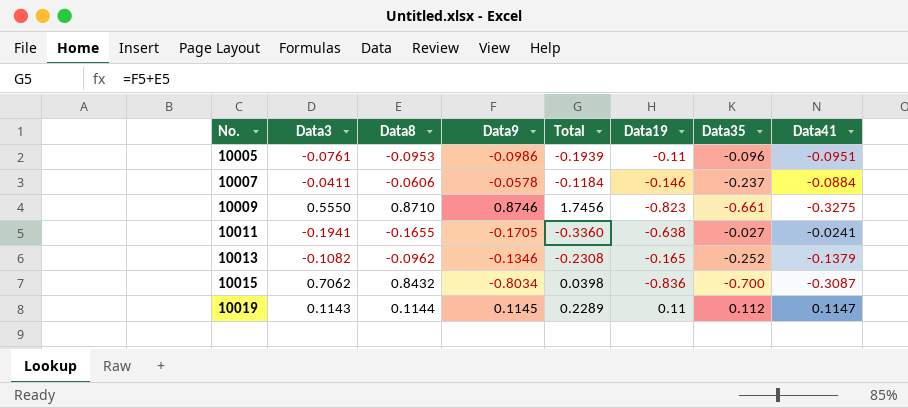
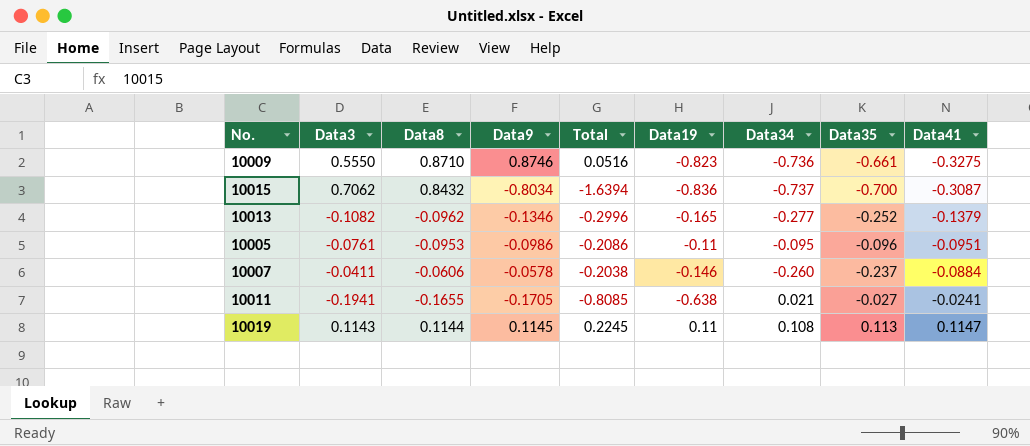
row order: No. ascending -> Data41 ascending
column Total | formula: [Data8] + [Data9] -> [Data9] + [Data19]
column Data34 | position: none -> 7
10019 | Data35: 0.112 -> 0.113

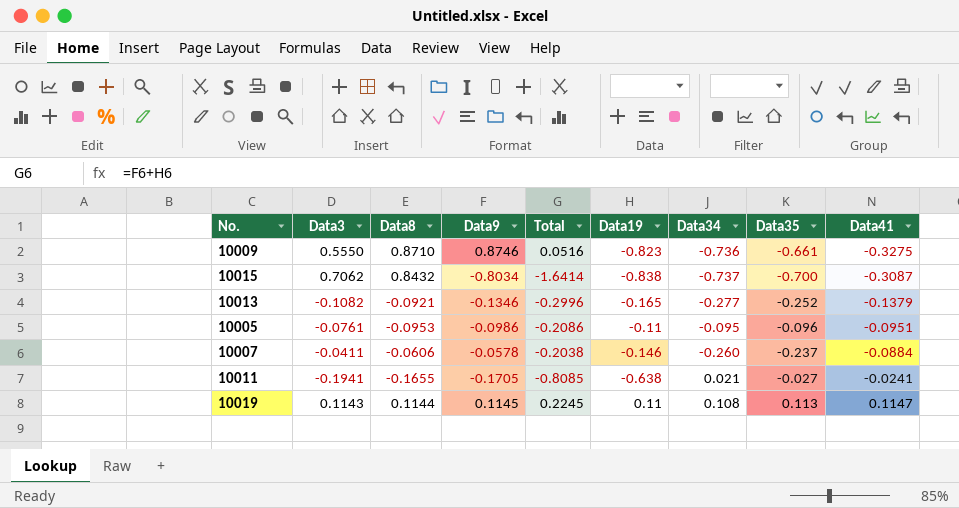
10015 | Total: -1.6394 -> -1.6414
10015 | Data19: -0.836 -> -0.838
10013 | Data8: -0.0962 -> -0.0921

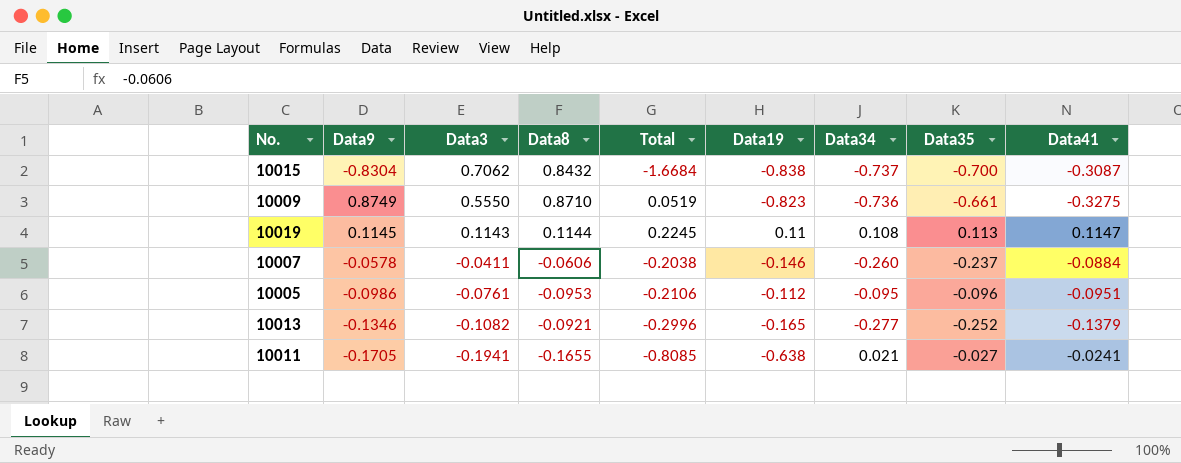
row order: Data41 ascending -> Data3 descending
column Data9 | position: 4 -> 2
10015 | Data9: -0.8034 -> -0.8304
10015 | Total: -1.6414 -> -1.6684
10009 | Data9: 0.8746 -> 0.8749
10009 | Total: 0.0516 -> 0.0519
10005 | Total: -0.2086 -> -0.2106
10005 | Data19: -0.11 -> -0.112

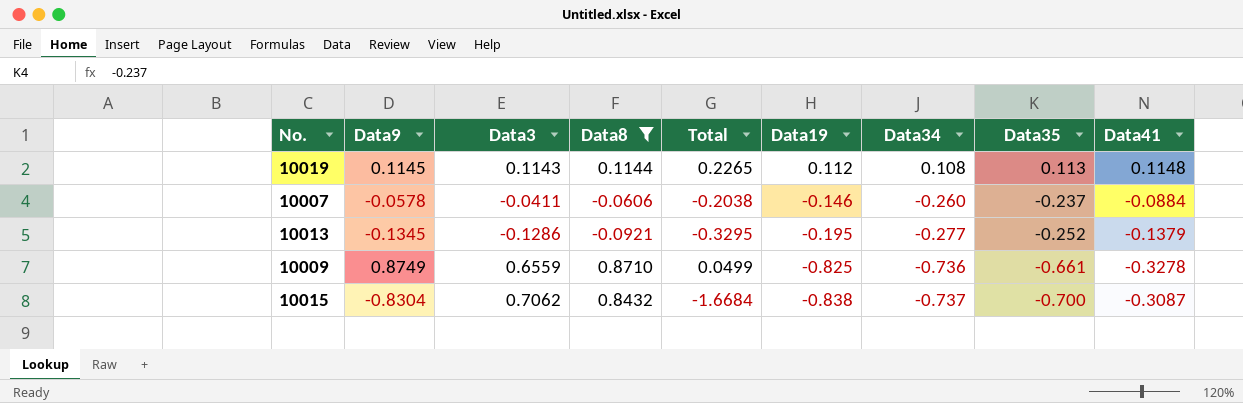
filter: none -> Data8 >= -0.0921
row order: Data3 descending -> Data19 descending
10019 | Total: 0.2245 -> 0.2265
10019 | Data19: 0.11 -> 0.112
10019 | Data41: 0.1147 -> 0.1148
10013 | Data9: -0.1346 -> -0.1345
10013 | Data3: -0.1082 -> -0.1286
10013 | Total: -0.2996 -> -0.3295
10013 | Data19: -0.165 -> -0.195
10009 | Data3: 0.5550 -> 0.6559
10009 | Total: 0.0519 -> 0.0499
10009 | Data19: -0.823 -> -0.825
10009 | Data41: -0.3275 -> -0.3278

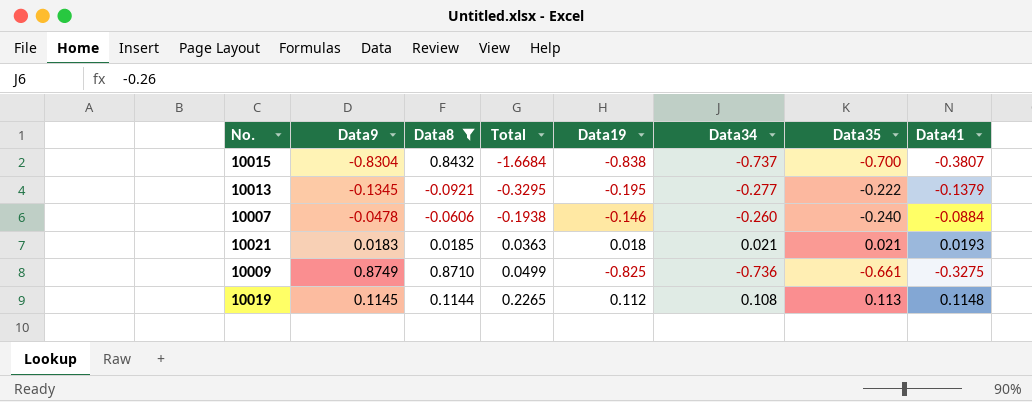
row order: Data19 descending -> Total ascending
column Data3 | position: 3 -> none
10015 | Data41: -0.3087 -> -0.3807
10013 | Data35: -0.252 -> -0.222
10007 | Data9: -0.0578 -> -0.0478
10007 | Total: -0.2038 -> -0.1938
10007 | Data35: -0.237 -> -0.240
row 10021: none -> 0.0183 | 0.0185 | 0.0363 | 0.018 | 0.021 | 0.021 | 0.0193
10009 | Data41: -0.3278 -> -0.3275

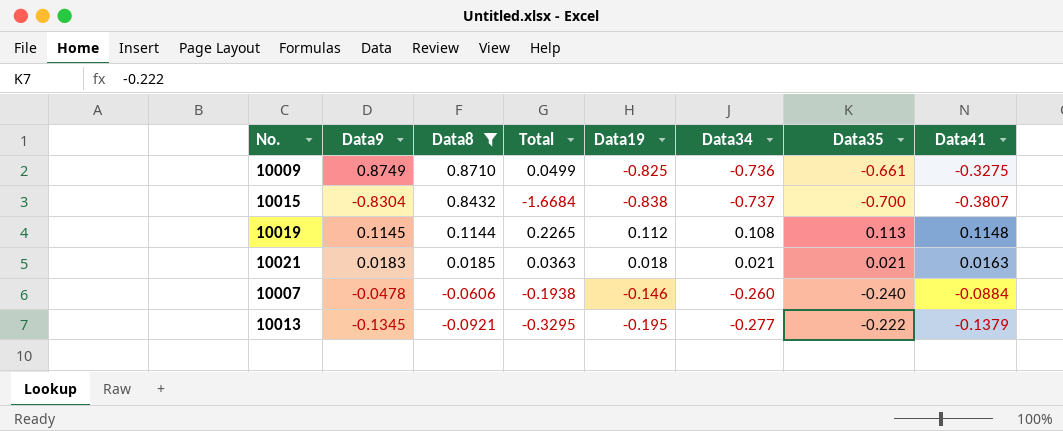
row order: Total ascending -> Data8 descending
10021 | Data41: 0.0193 -> 0.0163

